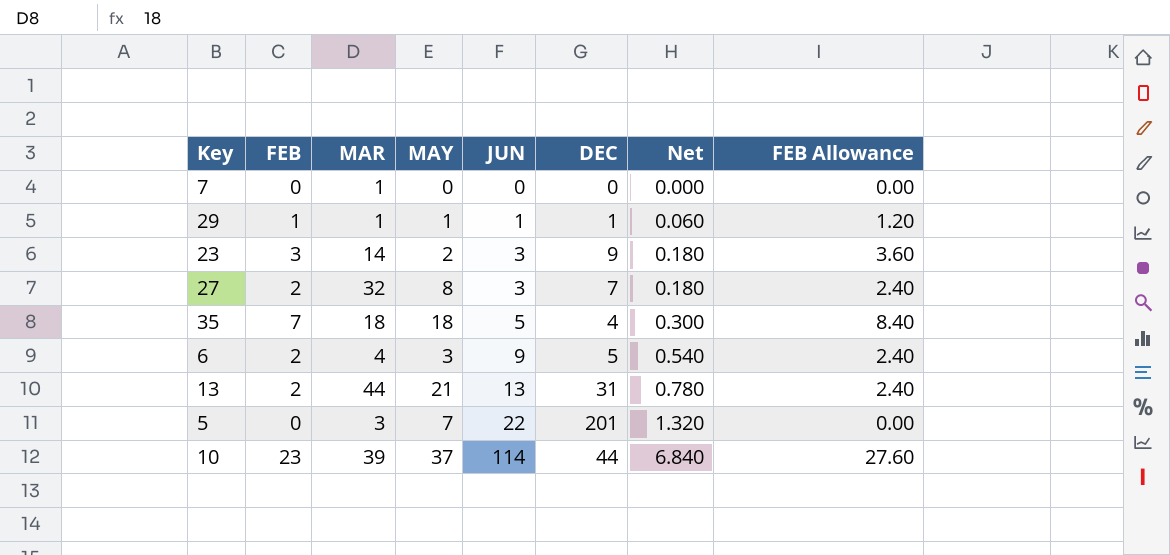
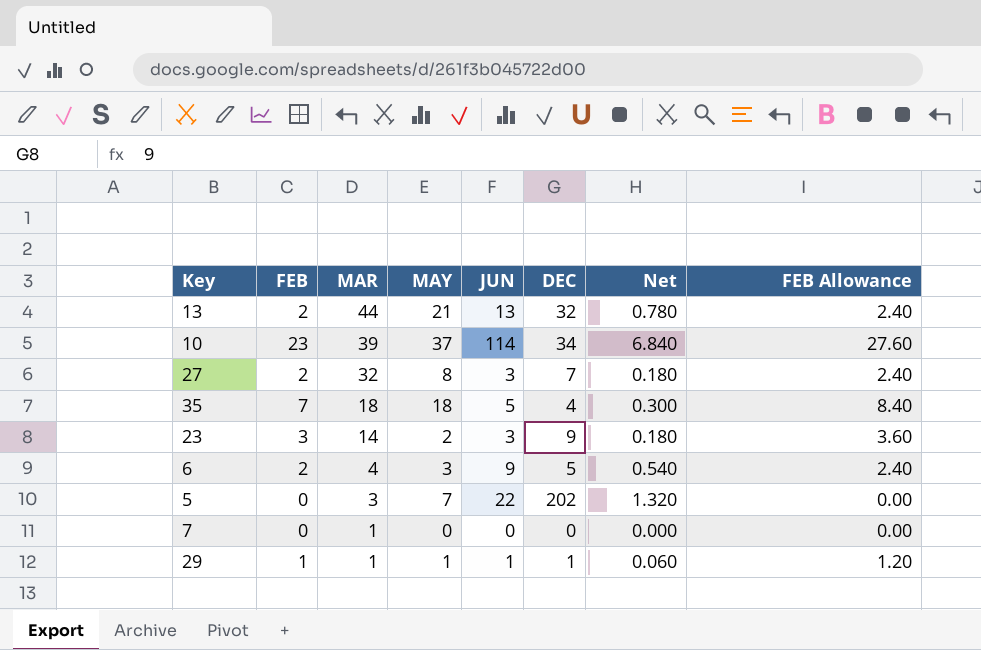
row order: JUN ascending -> MAR descending
13 | DEC: 31 -> 32
10 | DEC: 44 -> 34
5 | DEC: 201 -> 202

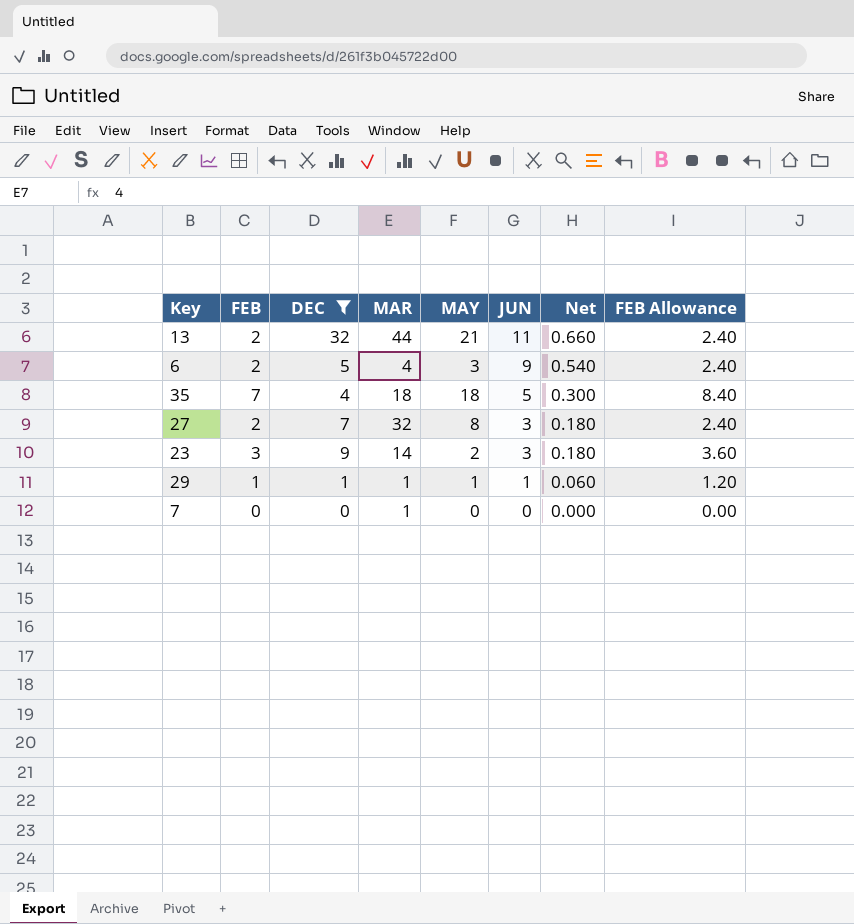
filter: none -> DEC <= 32
row order: MAR descending -> JUN descending
column DEC | position: 6 -> 3
13 | JUN: 13 -> 11
13 | Net: 0.780 -> 0.660

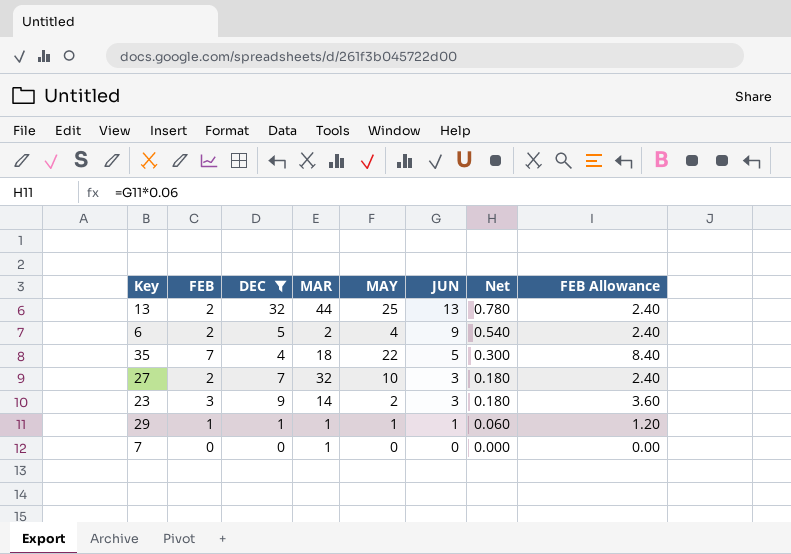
13 | MAY: 21 -> 25
13 | JUN: 11 -> 13
13 | Net: 0.660 -> 0.780
6 | MAR: 4 -> 2
6 | MAY: 3 -> 4
35 | MAY: 18 -> 22
27 | MAY: 8 -> 10

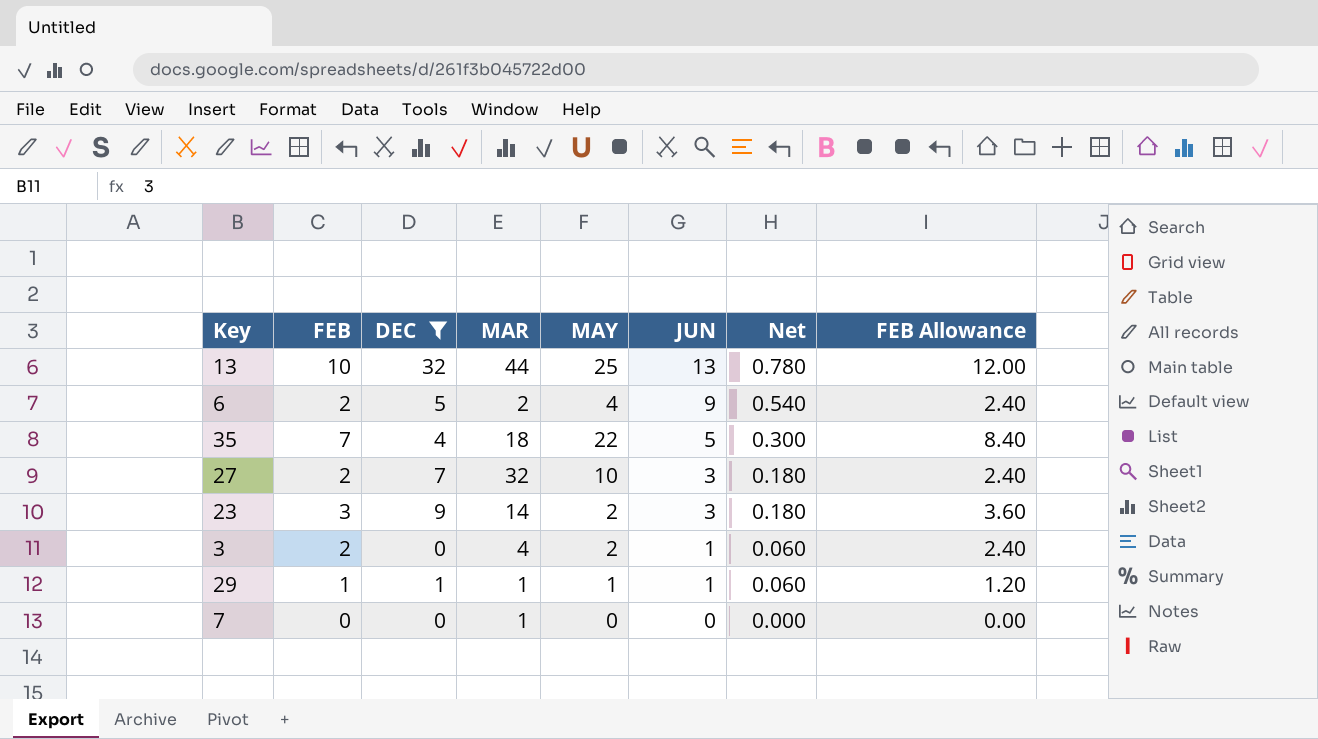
13 | FEB: 2 -> 10
13 | FEB Allowance: 2.40 -> 12.00
row 3: none -> 2 | 0 | 4 | 2 | 1 | 0.060 | 2.40

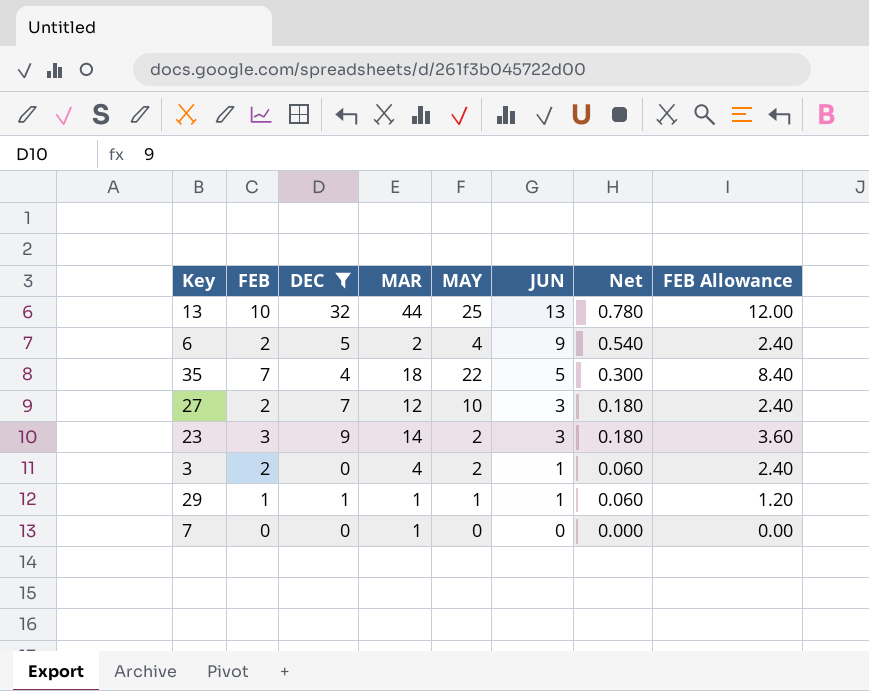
27 | MAR: 32 -> 12

